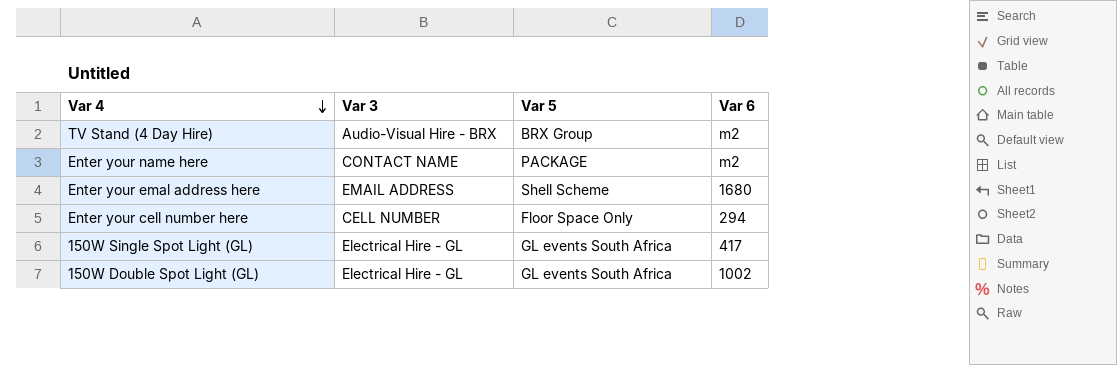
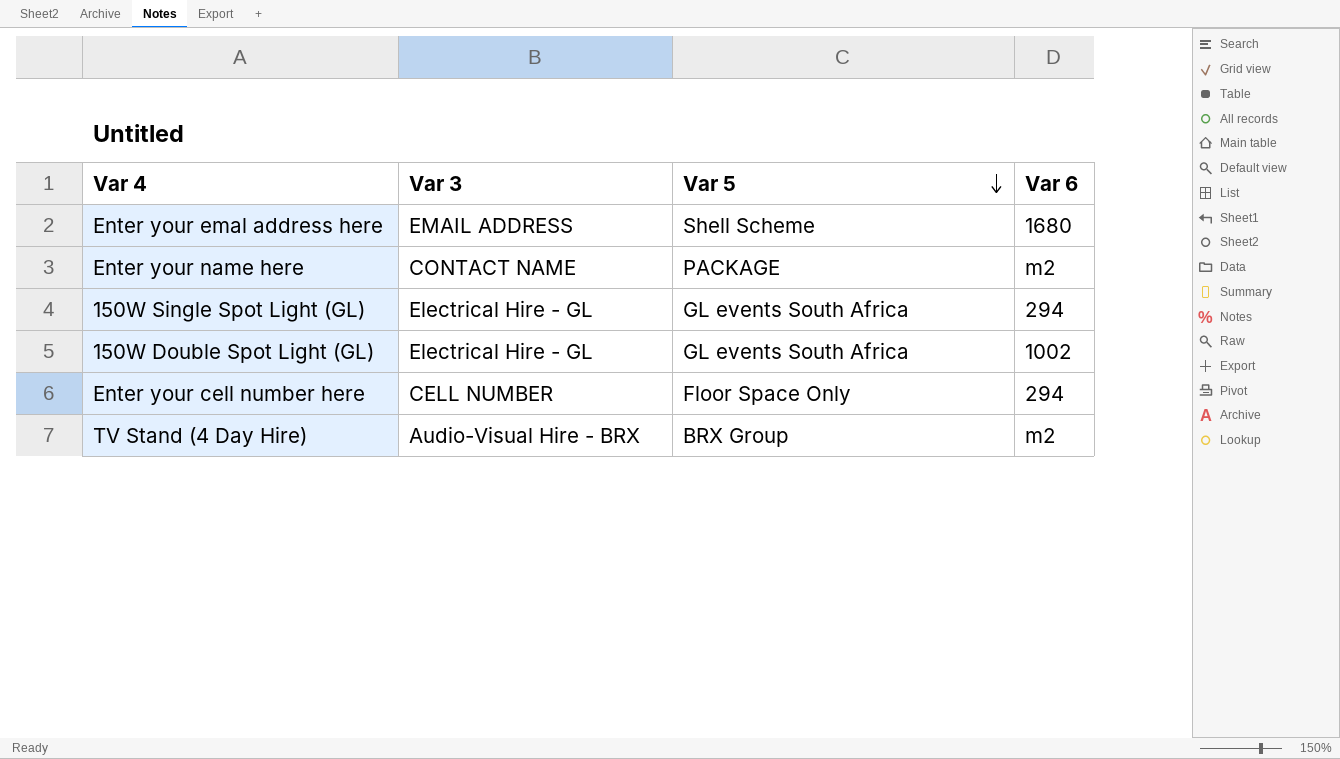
row order: Var 4 descending -> Var 5 descending
150W Single Spot Light (GL) | Var 6: 417 -> 294

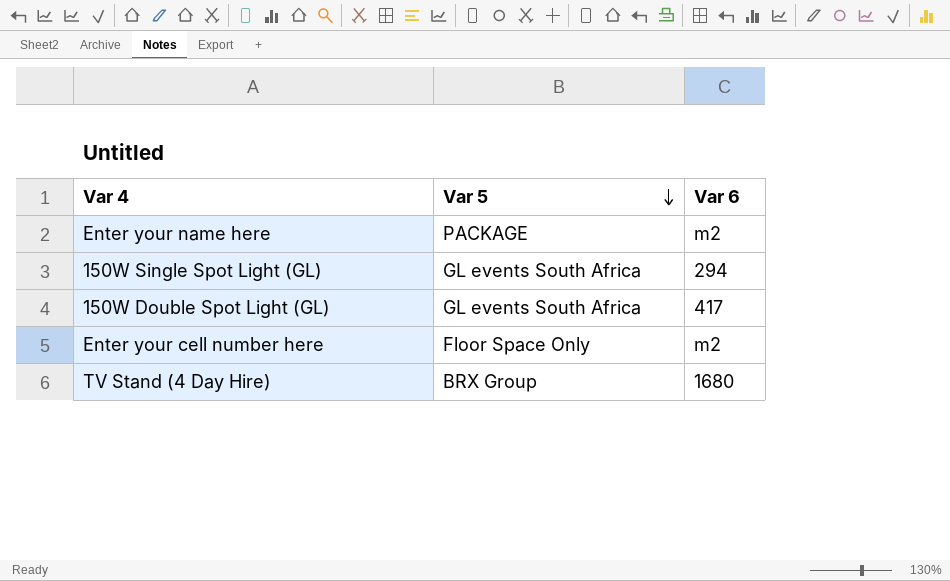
column Var 3 | position: 2 -> none
row Enter your emal address here: EMAIL ADDRESS | Shell Scheme | 1680 -> none
150W Double Spot Light (GL) | Var 6: 1002 -> 417
Enter your cell number here | Var 6: 294 -> m2
TV Stand (4 Day Hire) | Var 6: m2 -> 1680

